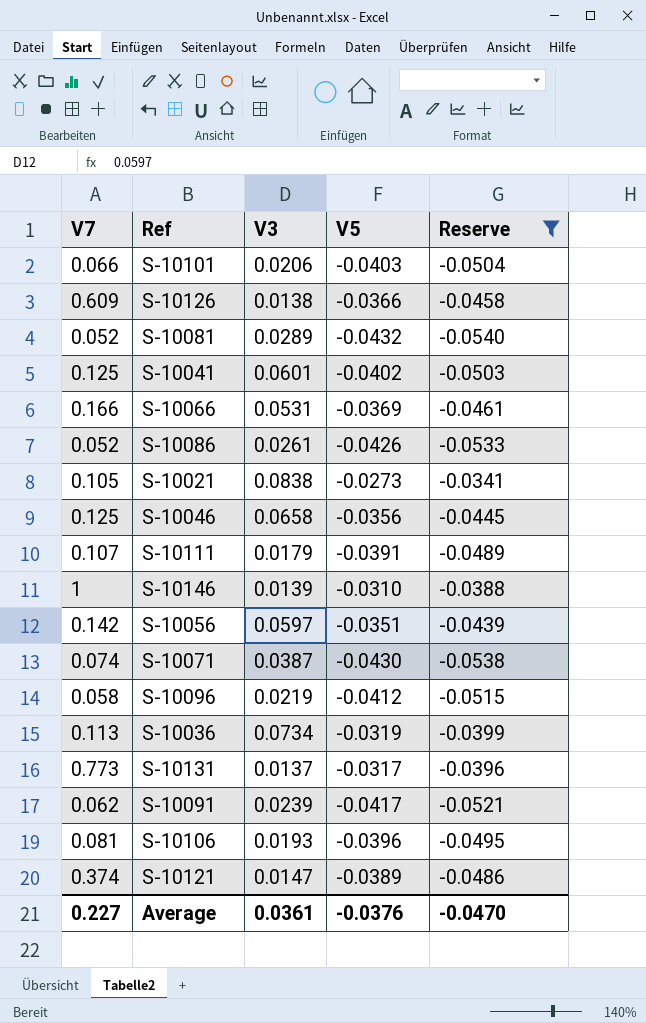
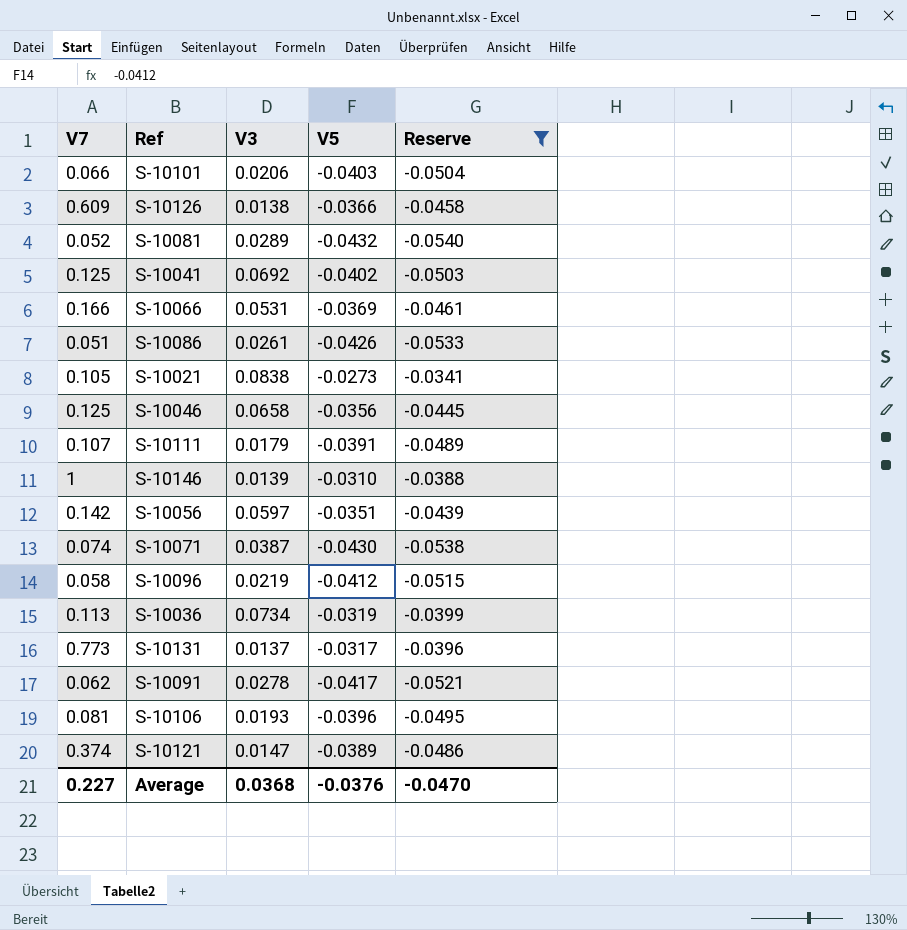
S-10041 | V3: 0.0601 -> 0.0692
S-10086 | V7: 0.052 -> 0.051
S-10091 | V3: 0.0239 -> 0.0278
Average | V3: 0.0361 -> 0.0368

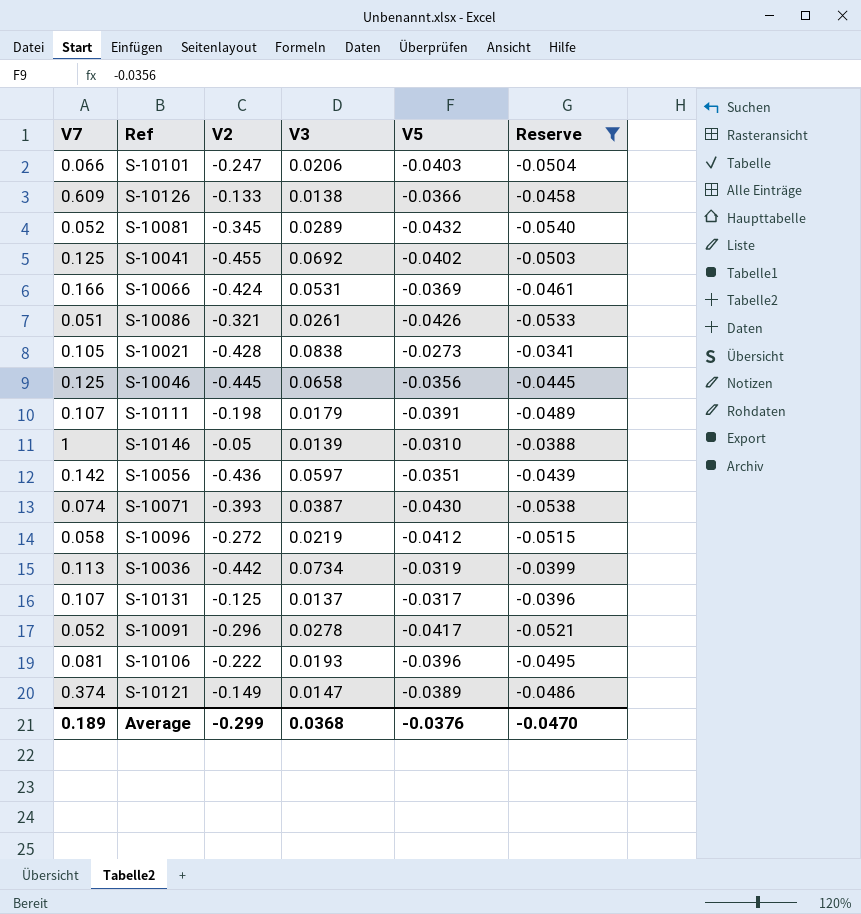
column V2 | position: none -> 3
S-10131 | V7: 0.773 -> 0.107
S-10091 | V7: 0.062 -> 0.052
Average | V7: 0.227 -> 0.189

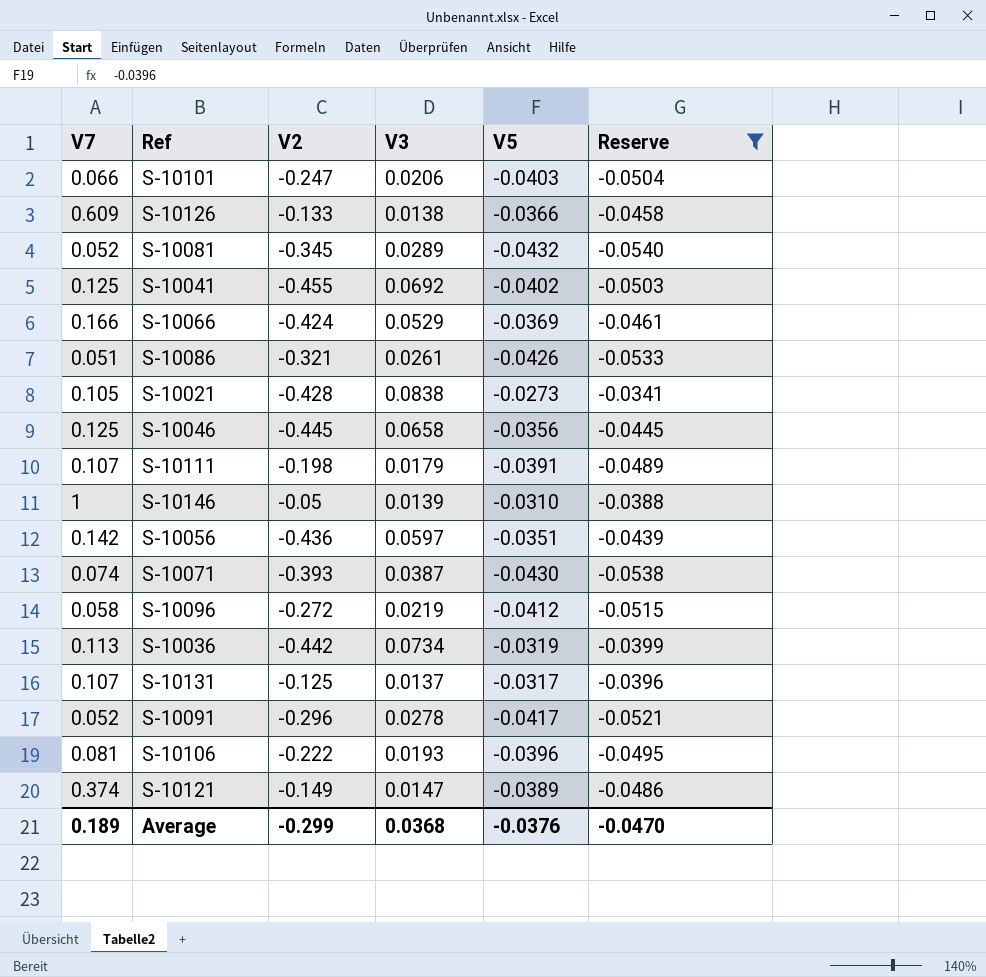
S-10066 | V3: 0.0531 -> 0.0529

